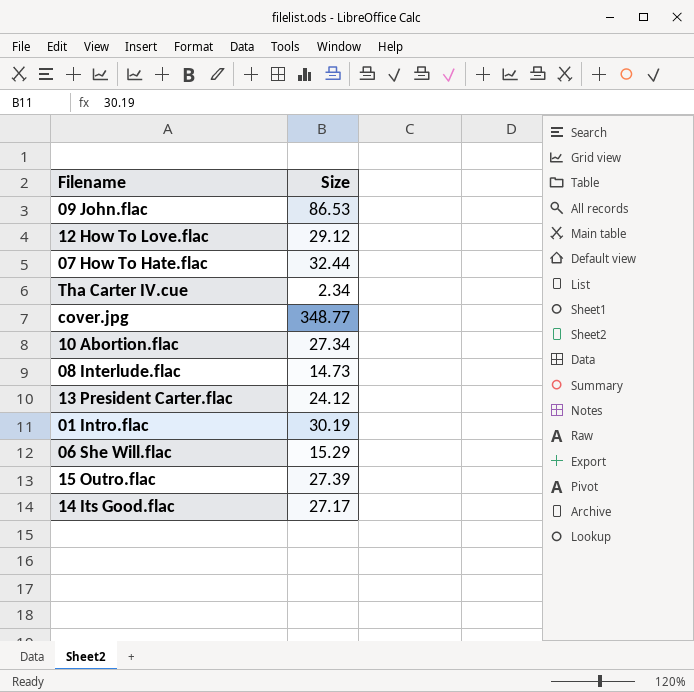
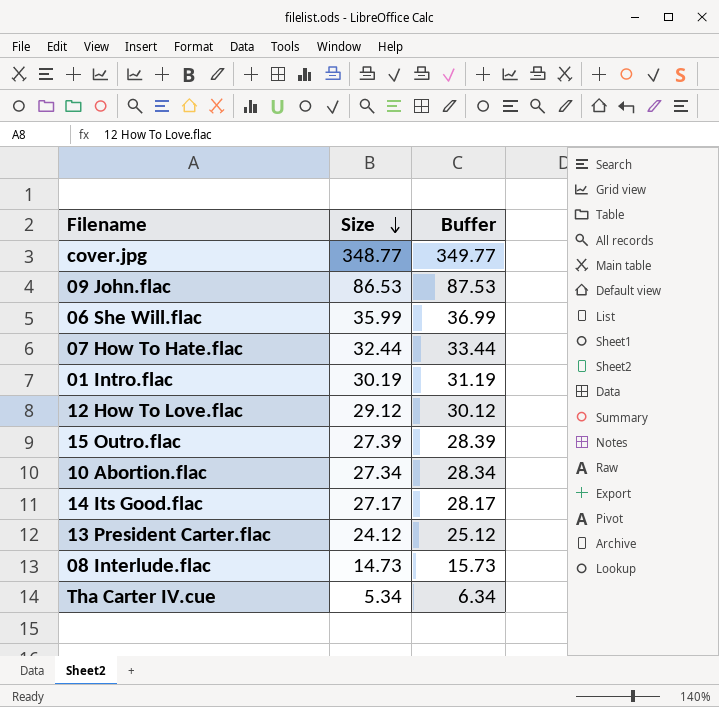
row order: none -> Size descending
column Buffer | formula: none -> [Size] + 1
06 She Will.flac | Size: 15.29 -> 35.99
Tha Carter IV.cue | Size: 2.34 -> 5.34

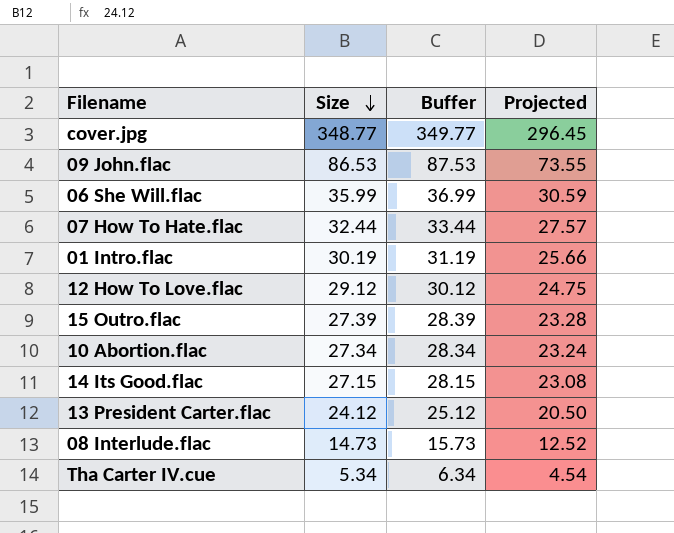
column Projected | formula: none -> [Size] * 0.85
14 Its Good.flac | Size: 27.17 -> 27.15
14 Its Good.flac | Buffer: 28.17 -> 28.15

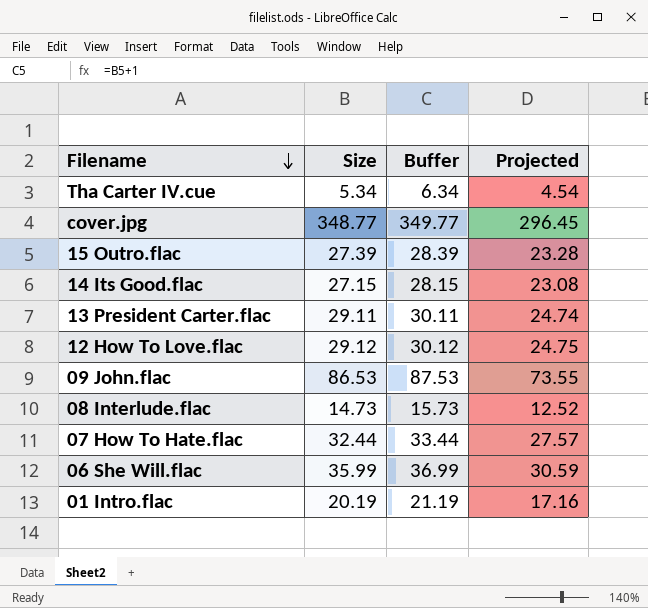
row order: Size descending -> Filename descending
row 10 Abortion.flac: 27.34 | 28.34 | 23.24 -> none
13 President Carter.flac | Size: 24.12 -> 29.11
13 President Carter.flac | Buffer: 25.12 -> 30.11
13 President Carter.flac | Projected: 20.50 -> 24.74
01 Intro.flac | Size: 30.19 -> 20.19
01 Intro.flac | Buffer: 31.19 -> 21.19
01 Intro.flac | Projected: 25.66 -> 17.16

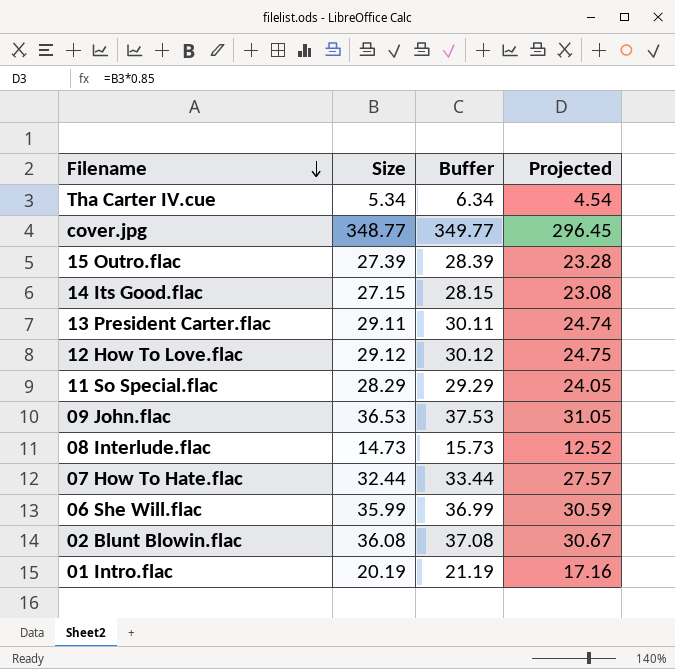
row 11 So Special.flac: none -> 28.29 | 29.29 | 24.05
09 John.flac | Size: 86.53 -> 36.53
09 John.flac | Buffer: 87.53 -> 37.53
09 John.flac | Projected: 73.55 -> 31.05
row 02 Blunt Blowin.flac: none -> 36.08 | 37.08 | 30.67

